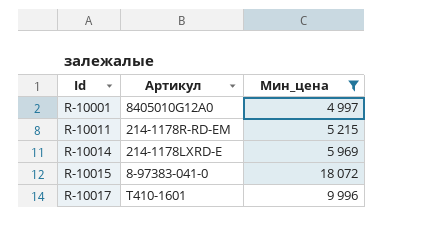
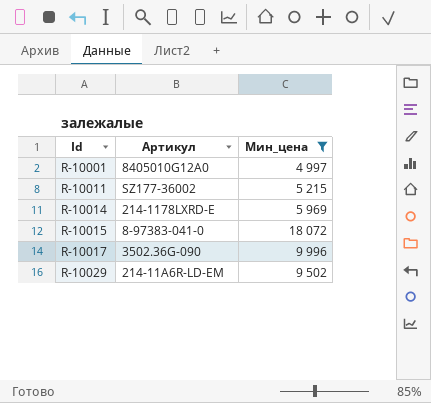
R-10011 | Артикул: 214-1178R-RD-EM -> SZ177-36002
R-10017 | Артикул: Т410-1601 -> 3502.36G-090
row R-10029: none -> 214-11A6R-LD-EM | 9 502

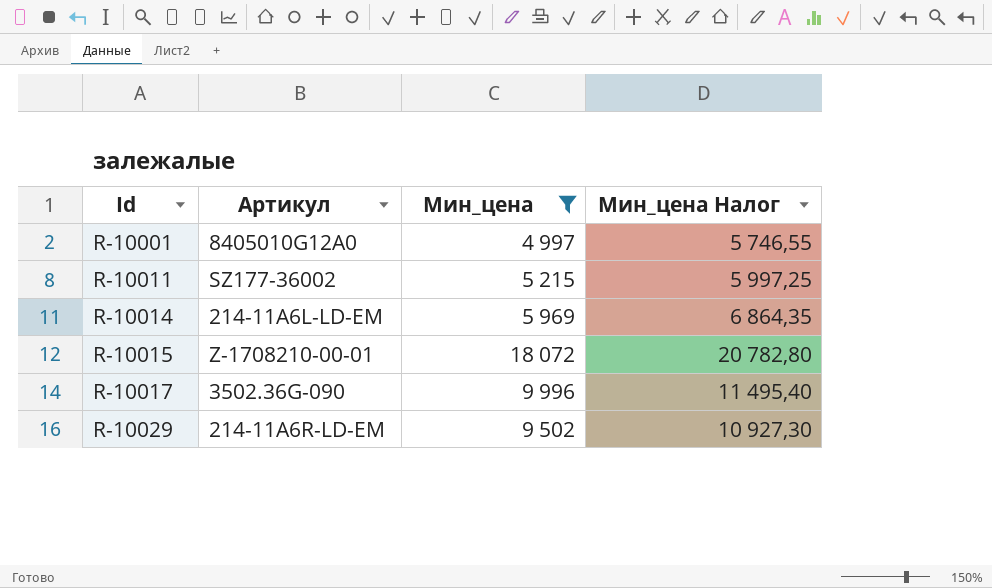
column Мин_цена Налог | formula: none -> [Мин_цена] * 1,15
R-10014 | Артикул: 214-1178LXRD-E -> 214-11A6L-LD-EM
R-10015 | Артикул: 8-97383-041-0 -> Z-1708210-00-01

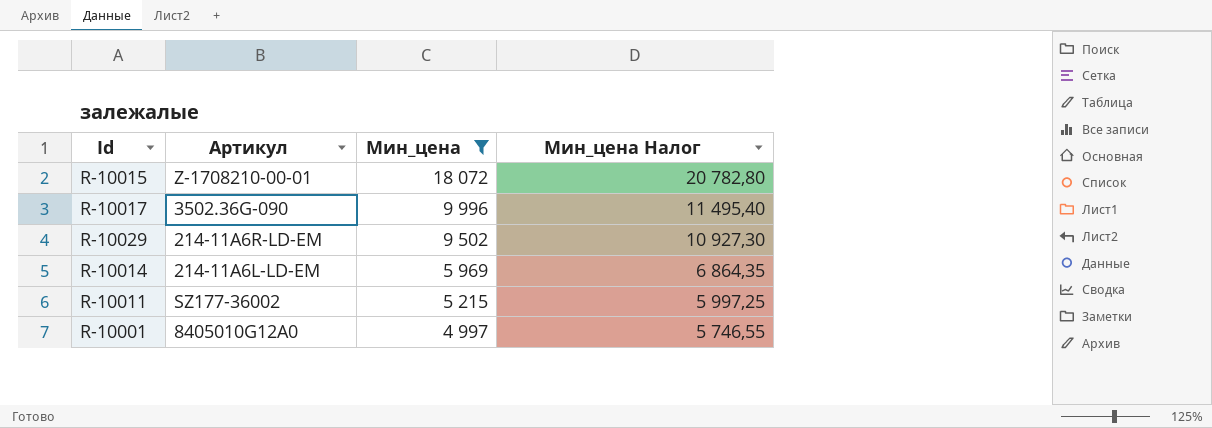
row order: Id ascending -> Мин_цена descending

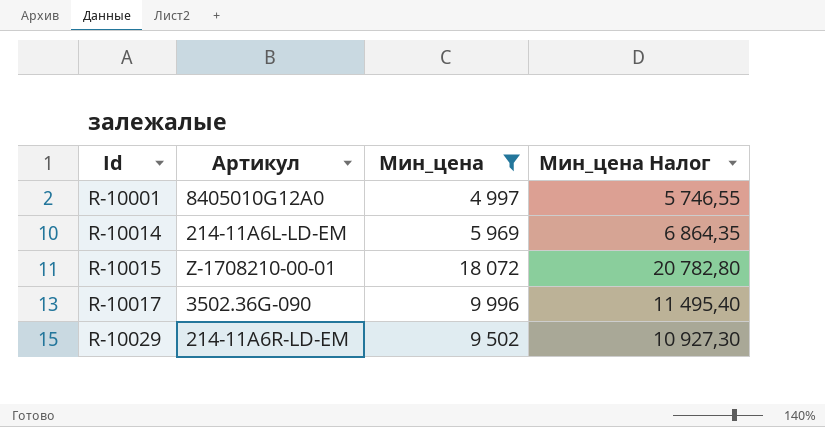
row order: Мин_цена descending -> Id ascending
row R-10011: SZ177-36002 | 5 215 | 5 997,25 -> none

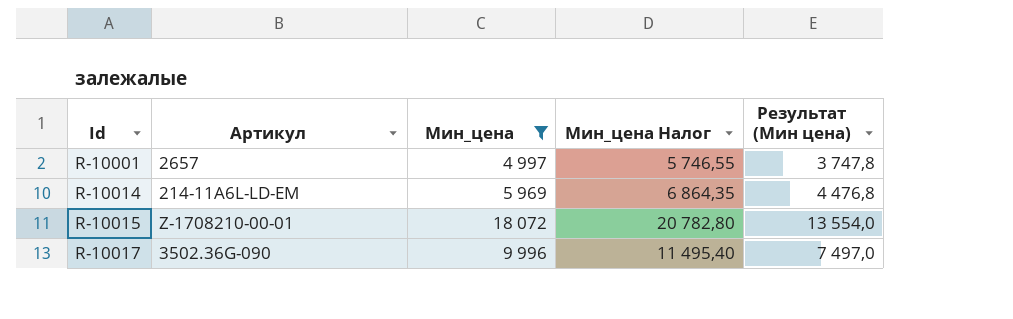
column Результат (Мин цена) | formula: none -> [Мин_цена] * 0,75
row R-10029: 214-11A6R-LD-EM | 9 502 | 10 927,30 -> none
R-10001 | Артикул: 8405010G12A0 -> 2657

